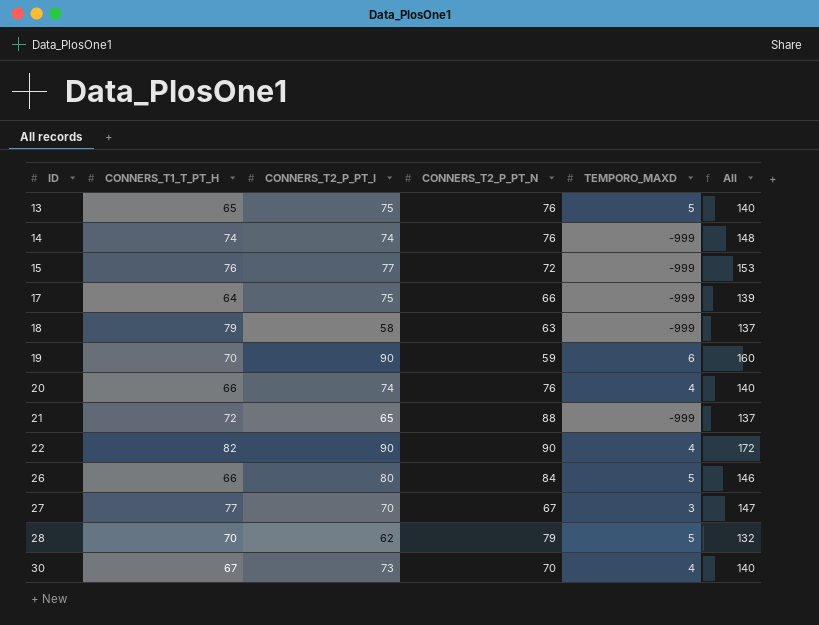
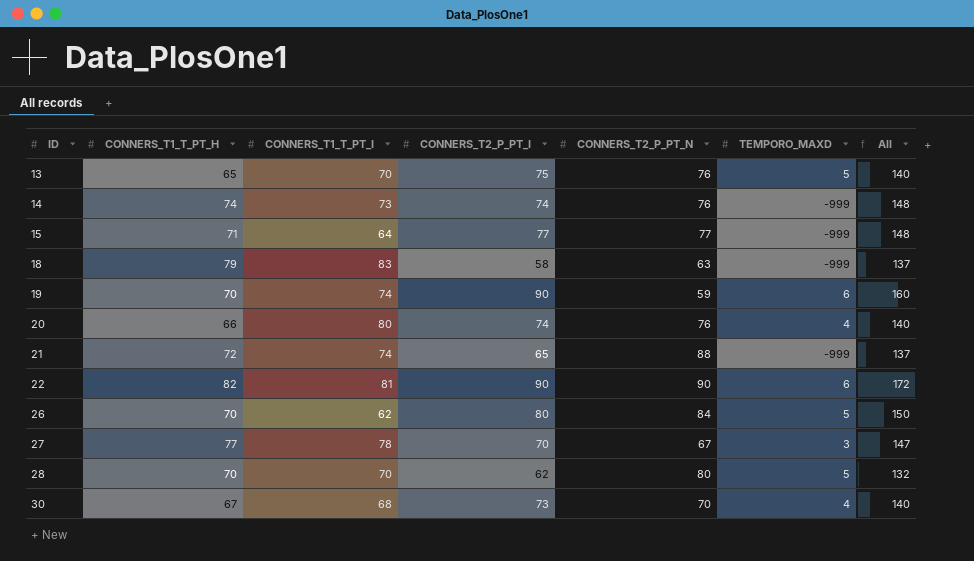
column CONNERS_T1_T_PT_I | position: none -> 3
row 17: 64 | 75 | 66 | -999 | 139 -> none
15 | CONNERS_T1_T_PT_H: 76 -> 71
15 | CONNERS_T2_P_PT_N: 72 -> 77
15 | All: 153 -> 148
22 | TEMPORO_MAXD: 4 -> 6
26 | CONNERS_T1_T_PT_H: 66 -> 70
26 | All: 146 -> 150
28 | CONNERS_T2_P_PT_N: 79 -> 80

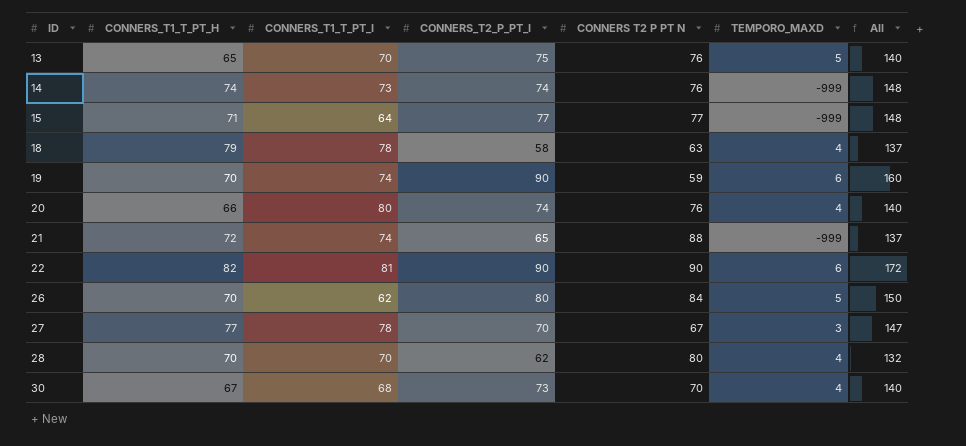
column name: CONNERS_T2_P_PT_N -> CONNERS T2 P PT N
18 | CONNERS_T1_T_PT_I: 83 -> 78
18 | TEMPORO_MAXD: -999 -> 4
28 | TEMPORO_MAXD: 5 -> 4

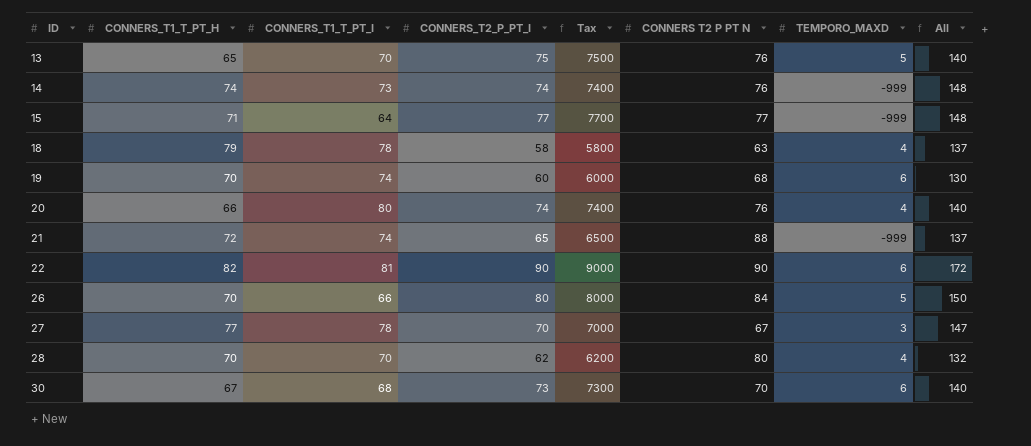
column Tax | formula: none -> [CONNERS_T2_P_PT_I] * 100
19 | CONNERS_T2_P_PT_I: 90 -> 60
19 | CONNERS T2 P PT N: 59 -> 68
19 | All: 160 -> 130
26 | CONNERS_T1_T_PT_I: 62 -> 66
30 | TEMPORO_MAXD: 4 -> 6

